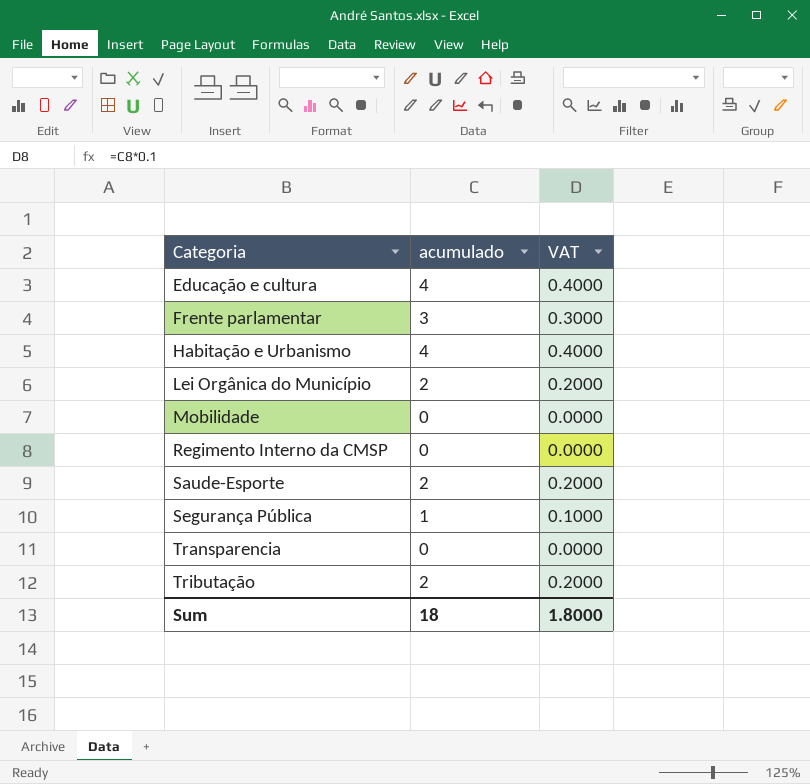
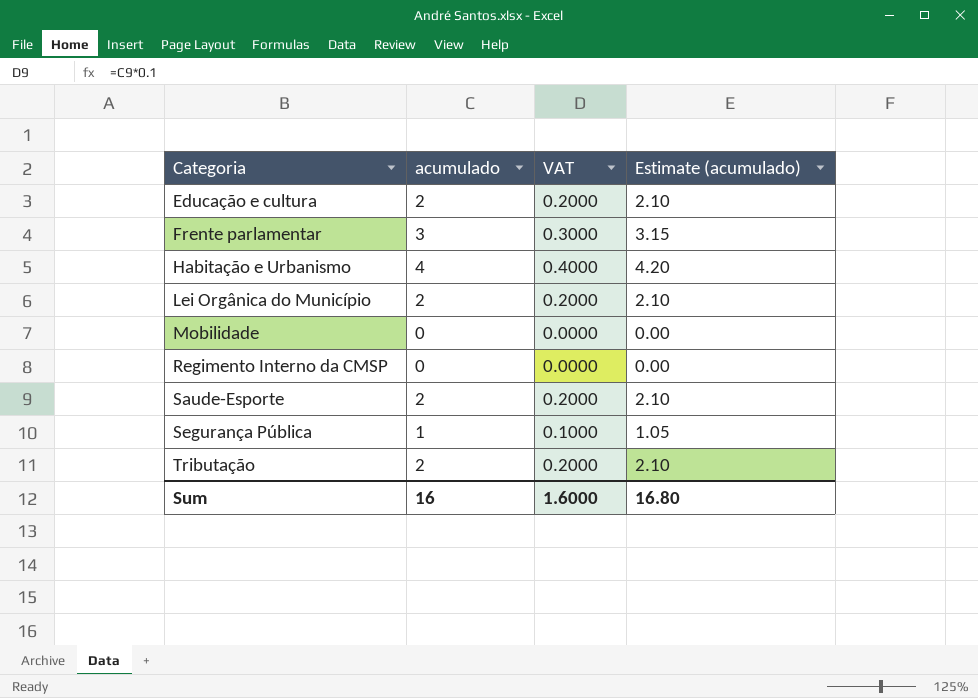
column Estimate (acumulado) | formula: none -> [acumulado] * 1.05
row Transparencia: 0 | 0.0000 -> none
Educação e cultura | acumulado: 4 -> 2
Educação e cultura | VAT: 0.4000 -> 0.2000
Sum | acumulado: 18 -> 16
Sum | VAT: 1.8000 -> 1.6000

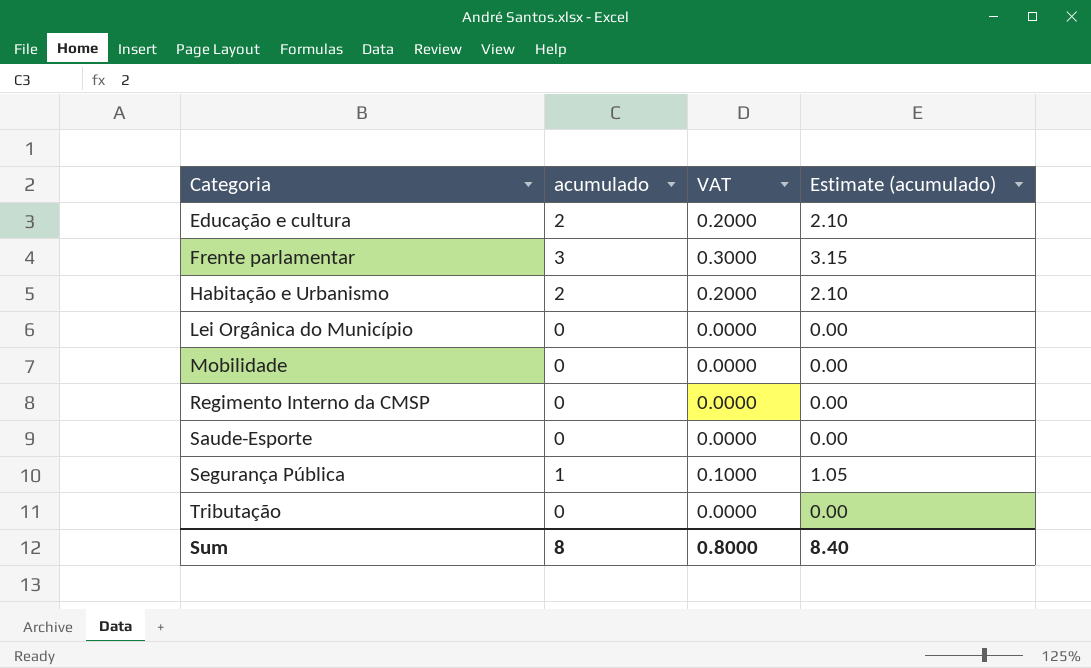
Habitação e Urbanismo | acumulado: 4 -> 2
Habitação e Urbanismo | VAT: 0.4000 -> 0.2000
Habitação e Urbanismo | Estimate (acumulado): 4.20 -> 2.10
Lei Orgânica do Município | acumulado: 2 -> 0
Lei Orgânica do Município | VAT: 0.2000 -> 0.0000
Lei Orgânica do Município | Estimate (acumulado): 2.10 -> 0.00
Saude-Esporte | acumulado: 2 -> 0
Saude-Esporte | VAT: 0.2000 -> 0.0000
Saude-Esporte | Estimate (acumulado): 2.10 -> 0.00
Tributação | acumulado: 2 -> 0
Tributação | VAT: 0.2000 -> 0.0000
Tributação | Estimate (acumulado): 2.10 -> 0.00
Sum | acumulado: 16 -> 8
Sum | VAT: 1.6000 -> 0.8000
Sum | Estimate (acumulado): 16.80 -> 8.40

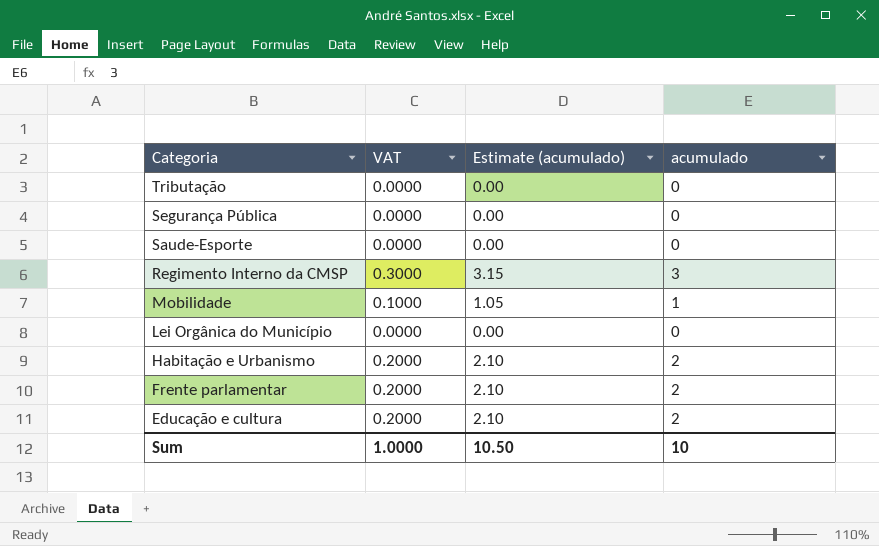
row order: Categoria ascending -> Categoria descending
column acumulado | position: 2 -> 4
Segurança Pública | VAT: 0.1000 -> 0.0000
Segurança Pública | Estimate (acumulado): 1.05 -> 0.00
Segurança Pública | acumulado: 1 -> 0
Regimento Interno da CMSP | VAT: 0.0000 -> 0.3000
Regimento Interno da CMSP | Estimate (acumulado): 0.00 -> 3.15
Regimento Interno da CMSP | acumulado: 0 -> 3
Mobilidade | VAT: 0.0000 -> 0.1000
Mobilidade | Estimate (acumulado): 0.00 -> 1.05
Mobilidade | acumulado: 0 -> 1
Frente parlamentar | VAT: 0.3000 -> 0.2000
Frente parlamentar | Estimate (acumulado): 3.15 -> 2.10
Frente parlamentar | acumulado: 3 -> 2
Sum | VAT: 0.8000 -> 1.0000
Sum | Estimate (acumulado): 8.40 -> 10.50
Sum | acumulado: 8 -> 10

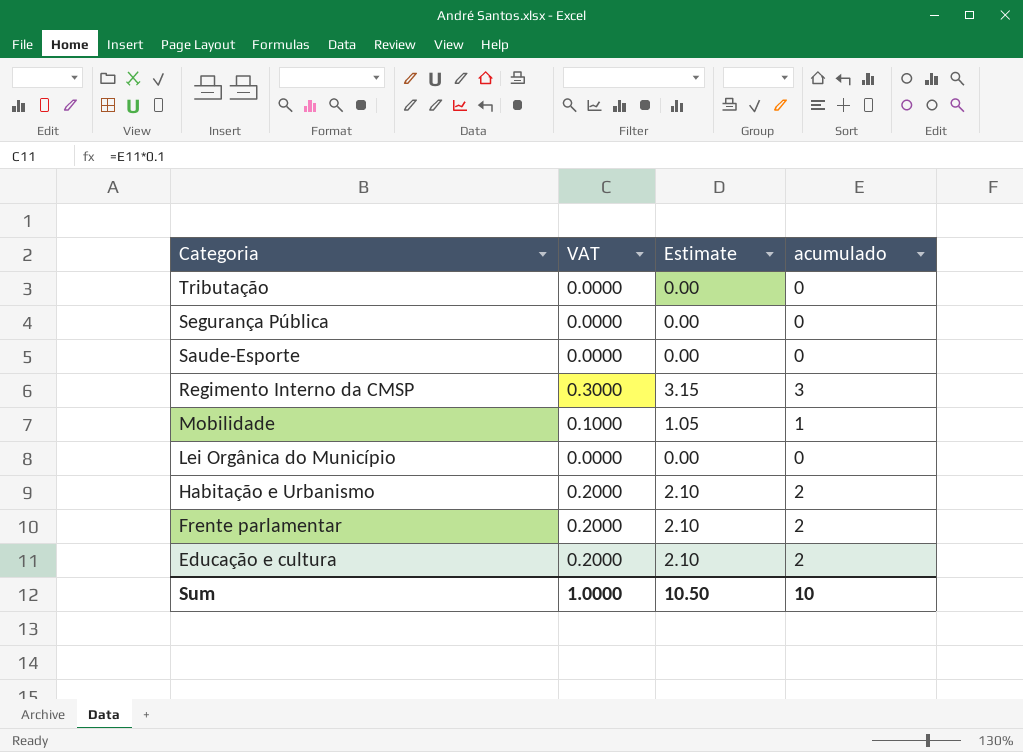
column name: Estimate (acumulado) -> Estimate

